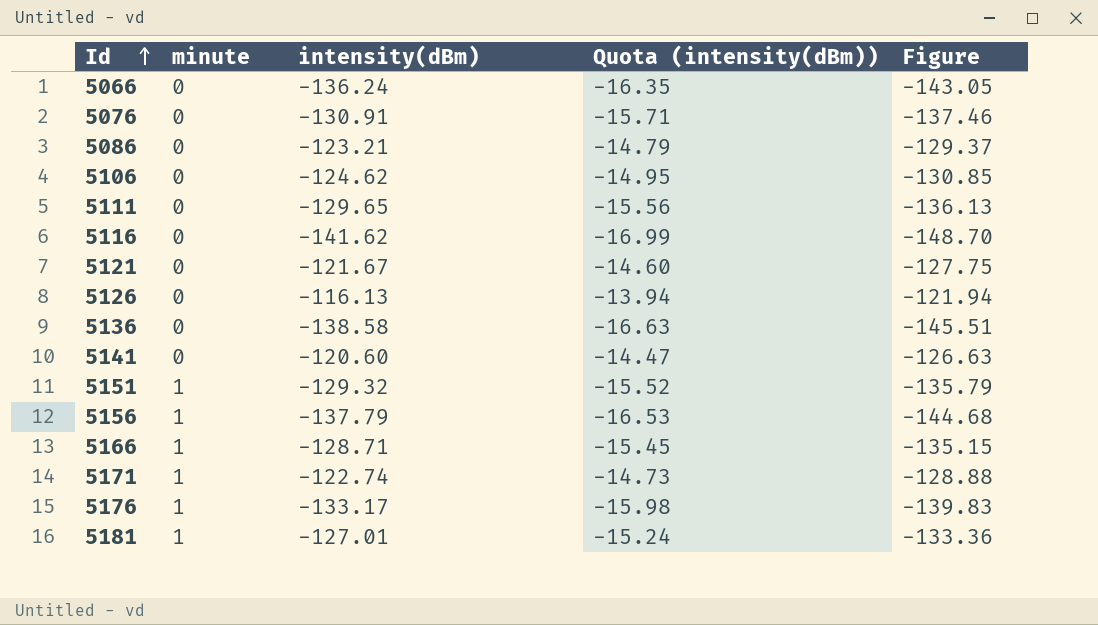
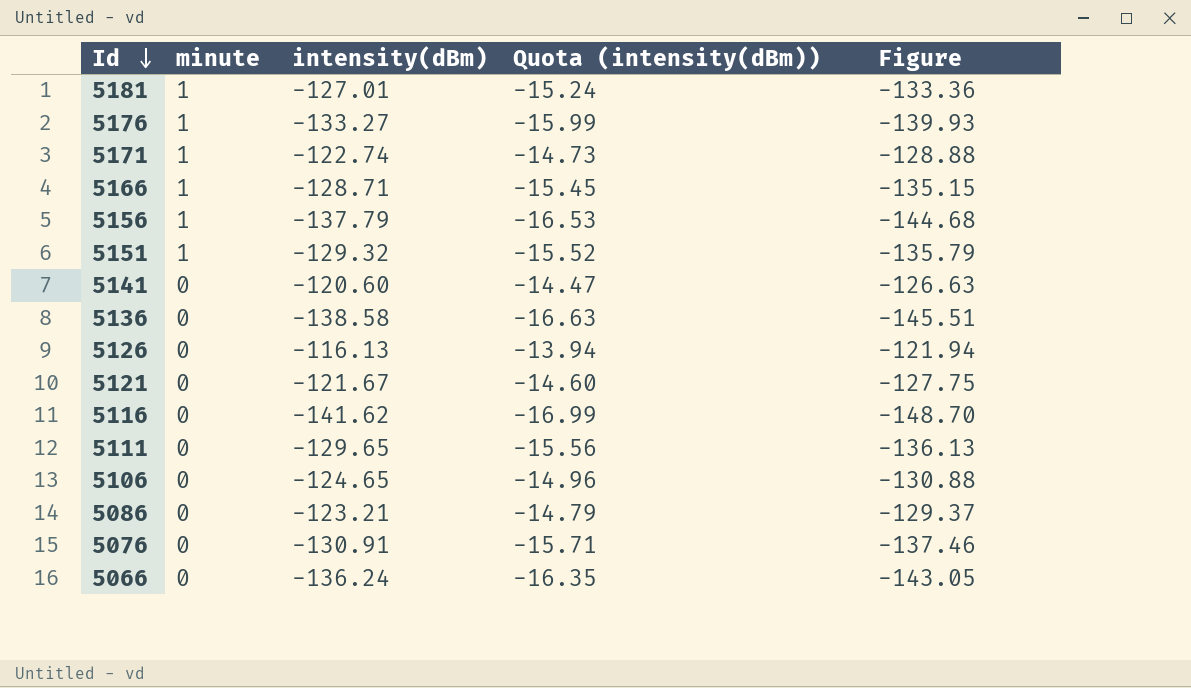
row order: Id ascending -> Id descending
5176 | intensity(dBm): -133.17 -> -133.27
5176 | Quota (intensity(dBm)): -15.98 -> -15.99
5176 | Figure: -139.83 -> -139.93
5106 | intensity(dBm): -124.62 -> -124.65
5106 | Quota (intensity(dBm)): -14.95 -> -14.96
5106 | Figure: -130.85 -> -130.88

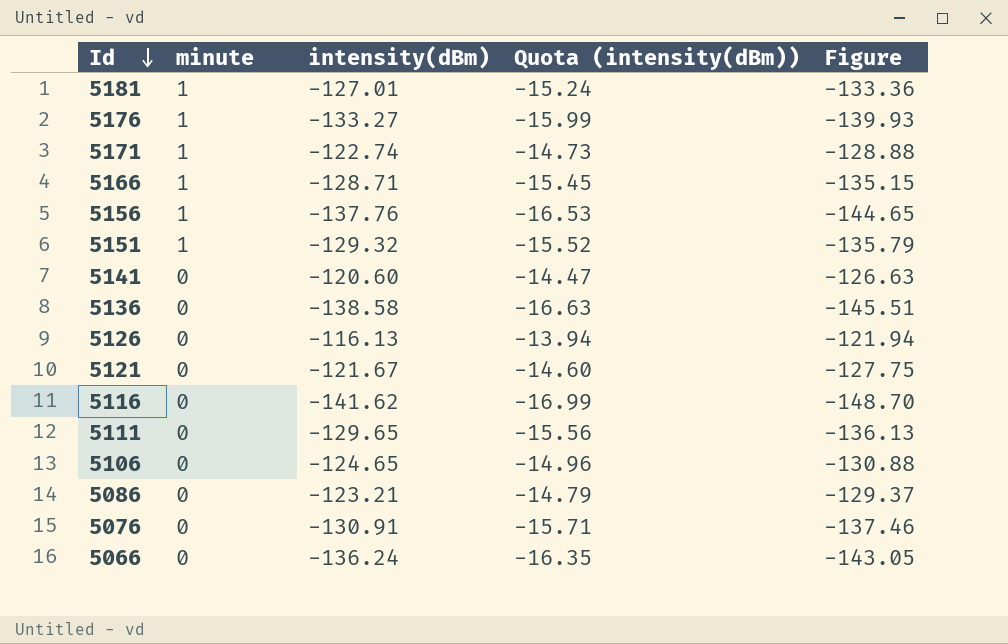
5156 | intensity(dBm): -137.79 -> -137.76
5156 | Figure: -144.68 -> -144.65

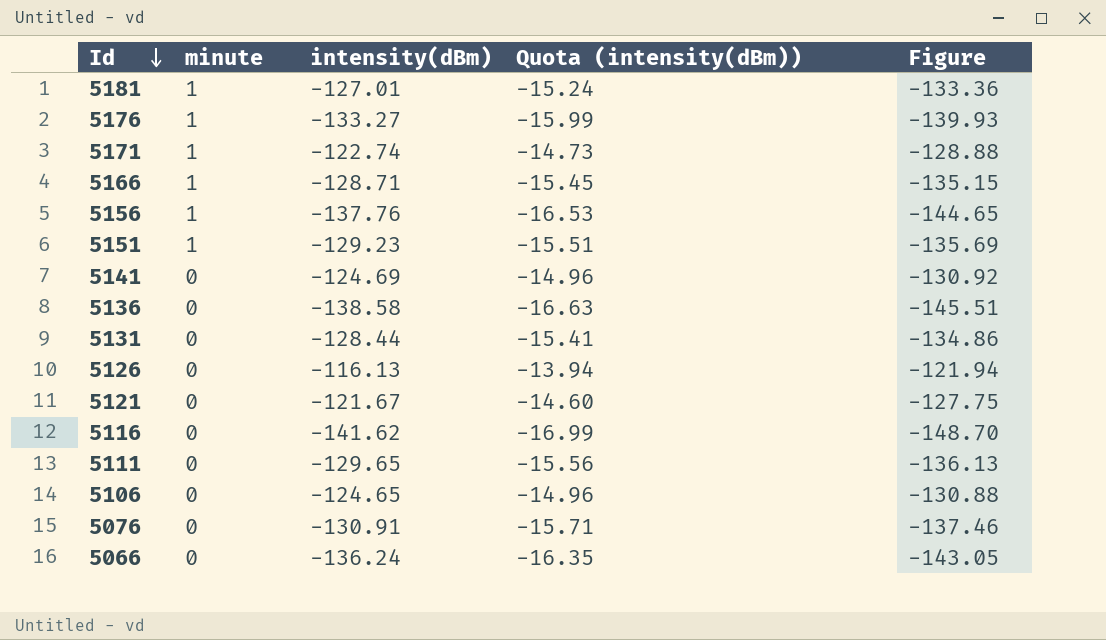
row 5086: 0 | -123.21 | -14.79 | -129.37 -> none
5151 | intensity(dBm): -129.32 -> -129.23
5151 | Quota (intensity(dBm)): -15.52 -> -15.51
5151 | Figure: -135.79 -> -135.69
5141 | intensity(dBm): -120.60 -> -124.69
5141 | Quota (intensity(dBm)): -14.47 -> -14.96
5141 | Figure: -126.63 -> -130.92
row 5131: none -> 0 | -128.44 | -15.41 | -134.86

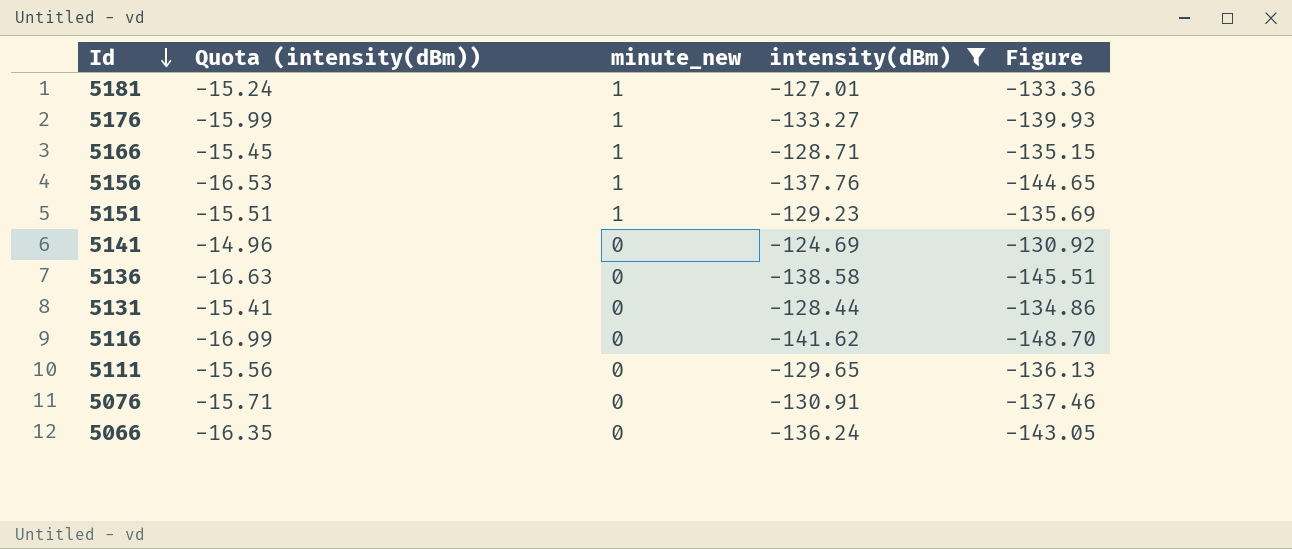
filter: none -> intensity(dBm) <= -124.69
column Quota (intensity(dBm)) | position: 4 -> 2
column name: minute -> minute_new

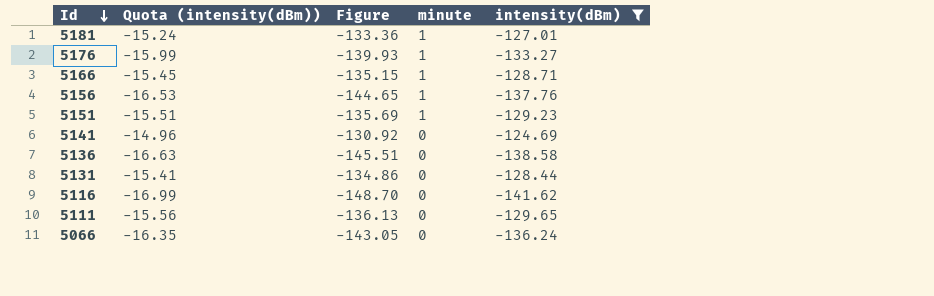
column Figure | position: 5 -> 3
column name: minute_new -> minute
row 5076: -15.71 | 0 | -130.91 | -137.46 -> none

